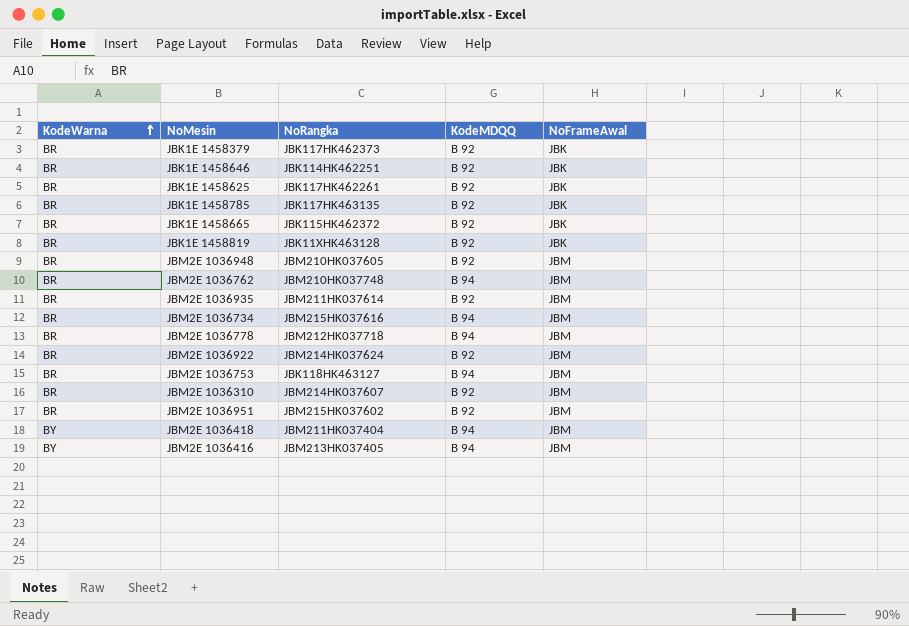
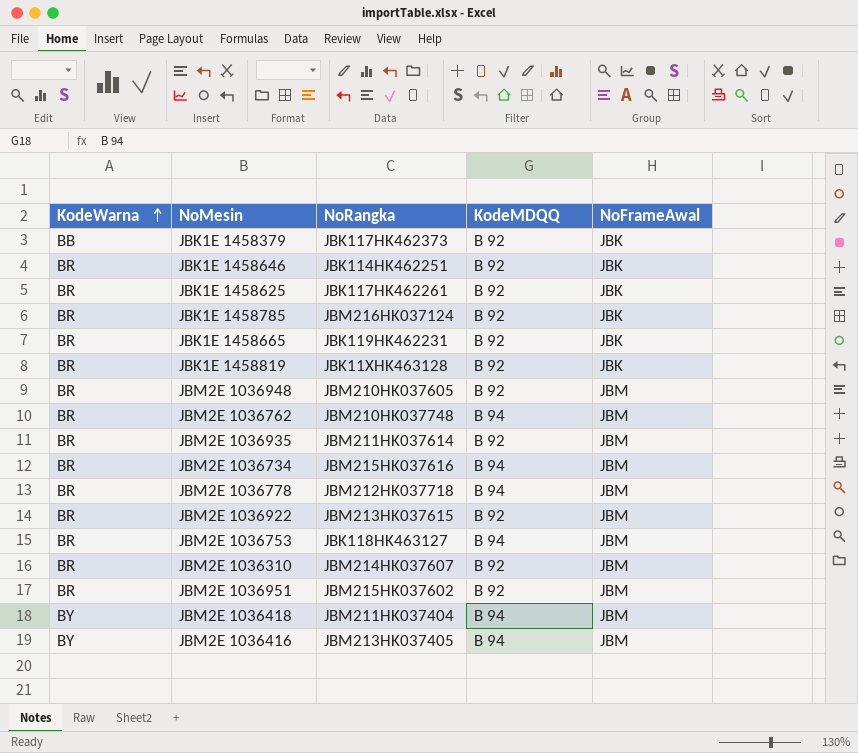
JBK1E 1458379 | KodeWarna: BR -> BB
JBK1E 1458785 | NoRangka: JBK117HK463135 -> JBM216HK037124
JBK1E 1458665 | NoRangka: JBK115HK462372 -> JBK119HK462231
JBM2E 1036922 | NoRangka: JBM214HK037624 -> JBM213HK037615

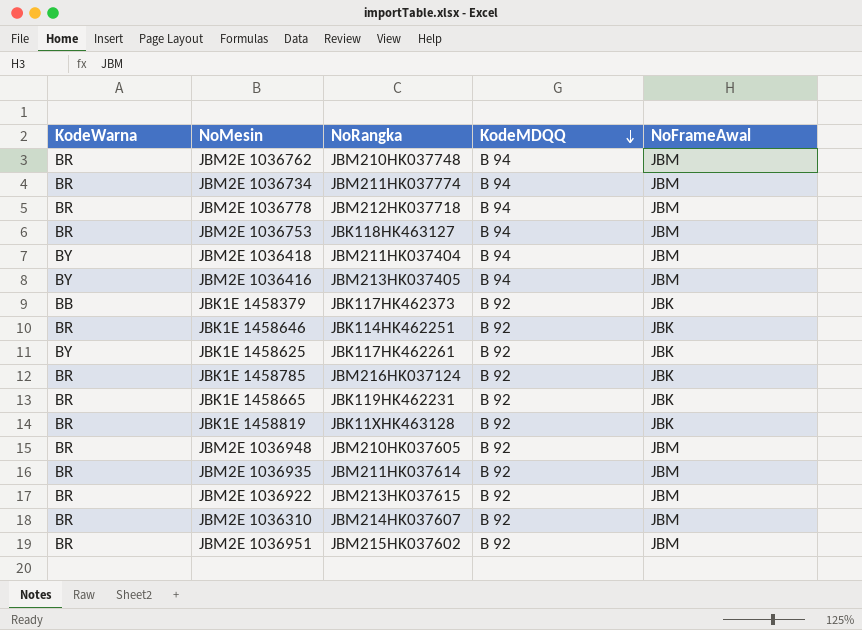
row order: KodeWarna ascending -> KodeMDQQ descending
JBM2E 1036734 | NoRangka: JBM215HK037616 -> JBM211HK037774
JBK1E 1458625 | KodeWarna: BR -> BY

